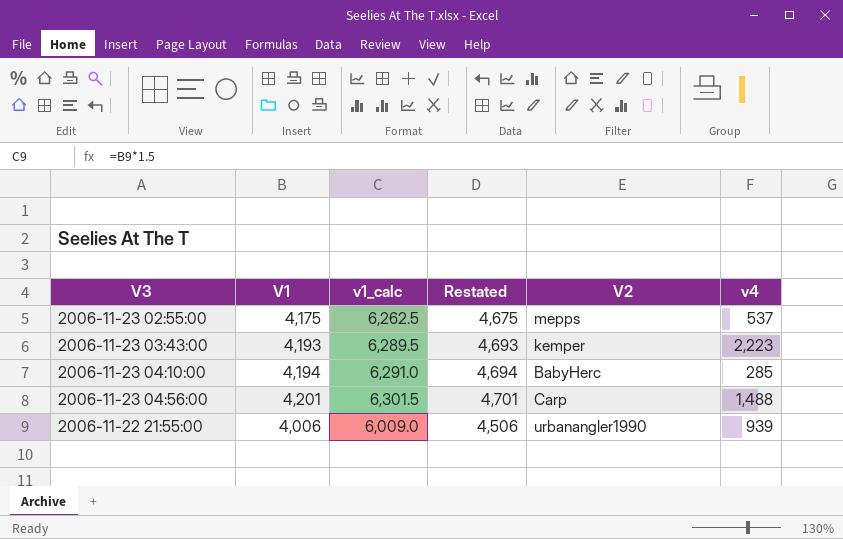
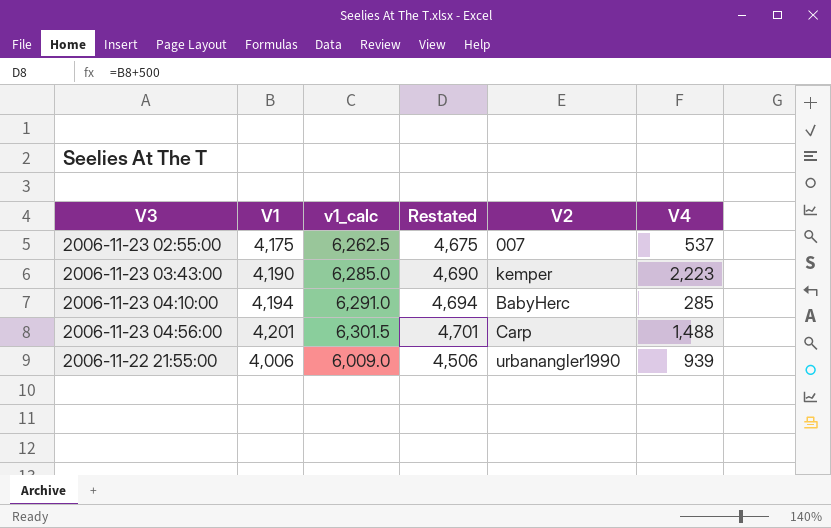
column name: v4 -> V4
2006-11-23 02:55:00 | V2: mepps -> 007
2006-11-23 03:43:00 | V1: 4,193 -> 4,190
2006-11-23 03:43:00 | v1_calc: 6,289.5 -> 6,285.0
2006-11-23 03:43:00 | Restated: 4,693 -> 4,690

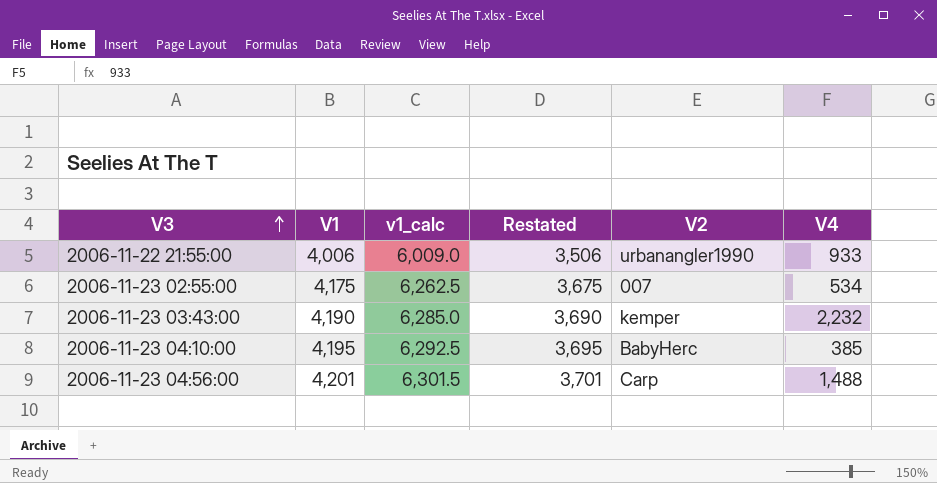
row order: none -> V3 ascending
column Restated | formula: [V1] + 500 -> [V1] - 500
2006-11-22 21:55:00 | V4: 939 -> 933
2006-11-23 02:55:00 | V4: 537 -> 534
2006-11-23 03:43:00 | V4: 2,223 -> 2,232
2006-11-23 04:10:00 | V1: 4,194 -> 4,195
2006-11-23 04:10:00 | v1_calc: 6,291.0 -> 6,292.5
2006-11-23 04:10:00 | V4: 285 -> 385

